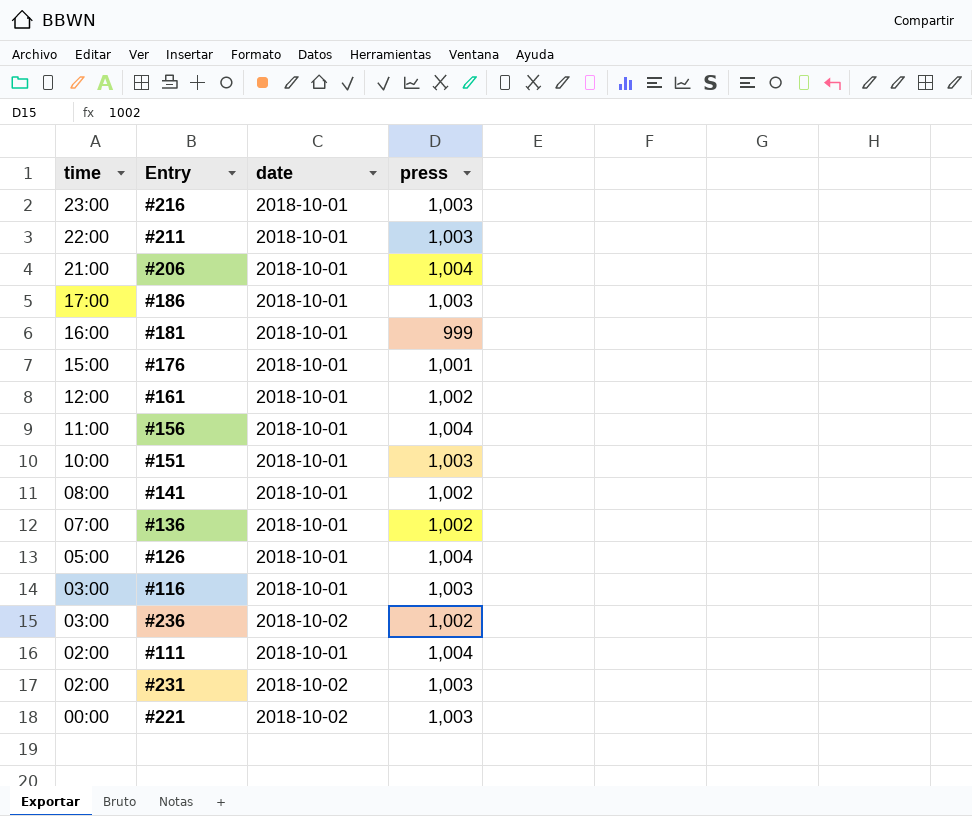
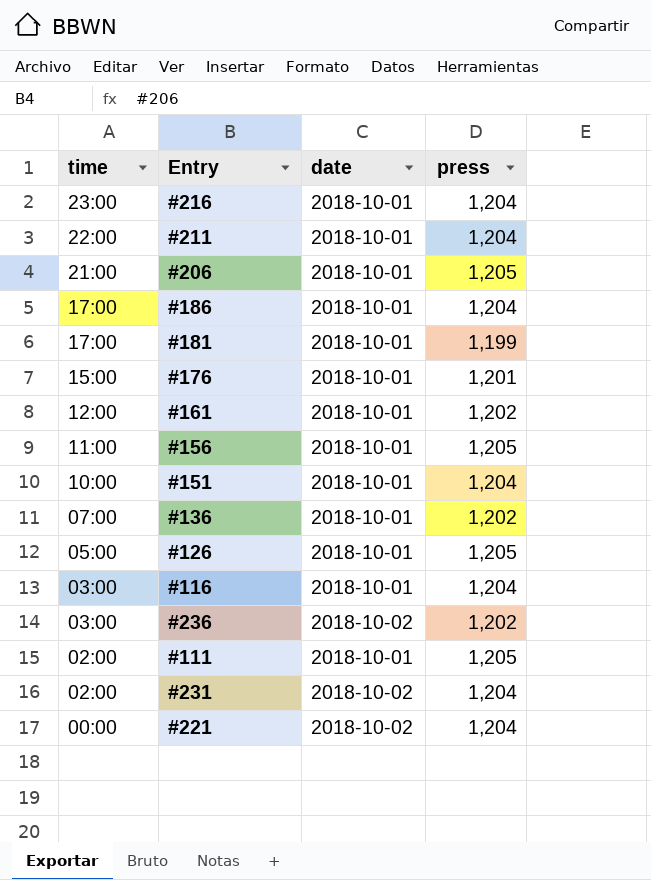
row #141: 08:00 | 2018-10-01 | 1,002 -> none
#216 | press: 1,003 -> 1,204
#211 | press: 1,003 -> 1,204
#206 | press: 1,004 -> 1,205
#186 | press: 1,003 -> 1,204
#181 | time: 16:00 -> 17:00
#181 | press: 999 -> 1,199
#176 | press: 1,001 -> 1,201
#161 | press: 1,002 -> 1,202
#156 | press: 1,004 -> 1,205
#151 | press: 1,003 -> 1,204
#136 | press: 1,002 -> 1,202
#126 | press: 1,004 -> 1,205
#116 | press: 1,003 -> 1,204
#236 | press: 1,002 -> 1,202
#111 | press: 1,004 -> 1,205
#231 | press: 1,003 -> 1,204
#221 | press: 1,003 -> 1,204

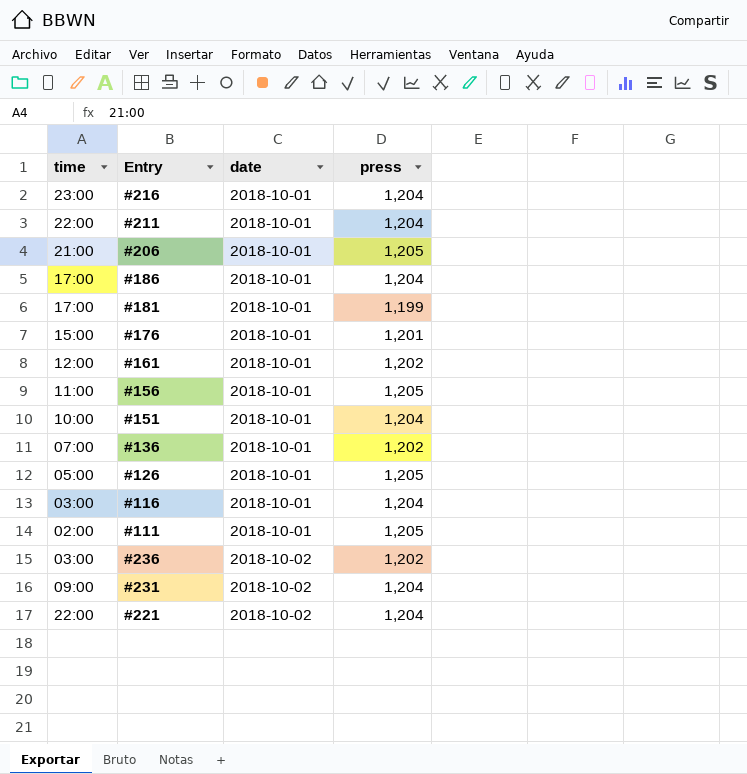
row order: time descending -> date ascending
#231 | time: 02:00 -> 09:00
#221 | time: 00:00 -> 22:00

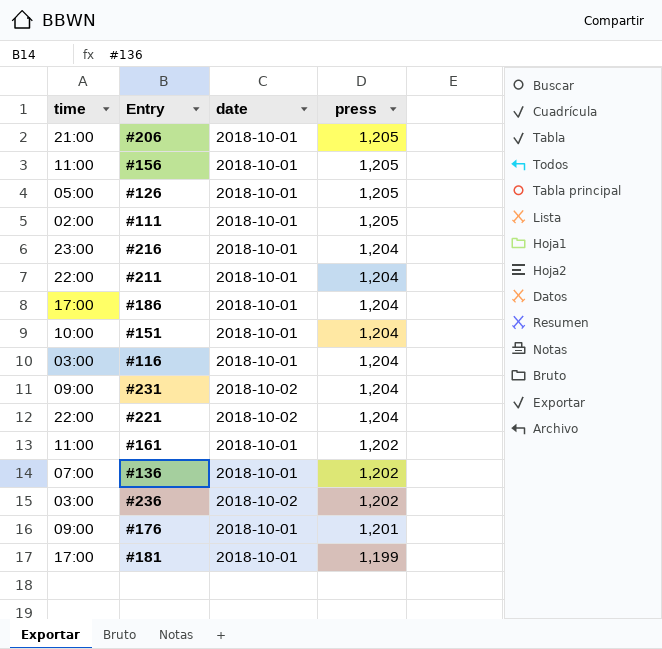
row order: date ascending -> press descending
#161 | time: 12:00 -> 11:00
#176 | time: 15:00 -> 09:00

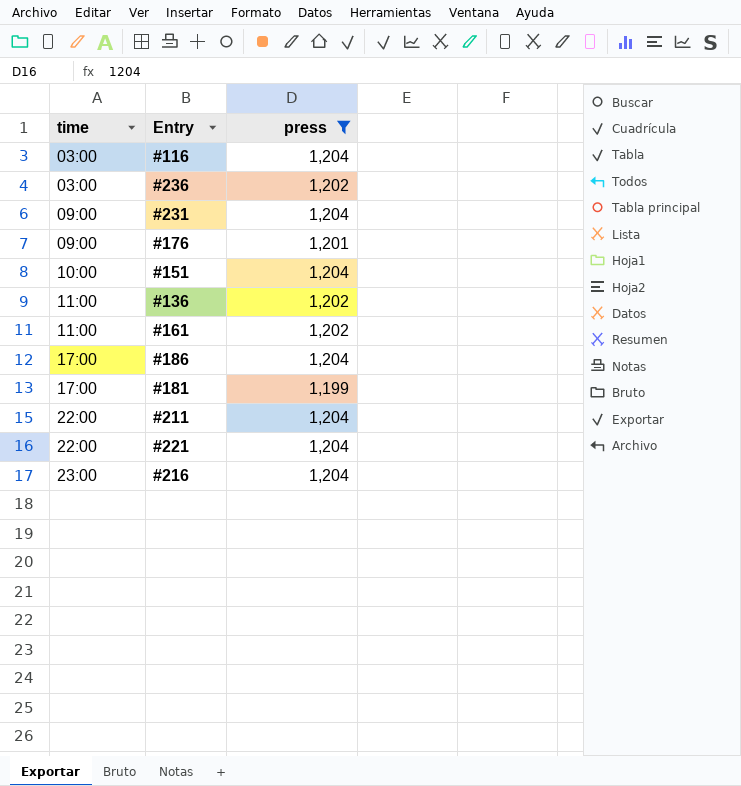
filter: none -> press != 1,205
row order: press descending -> time ascending
column date | position: 3 -> none
#136 | time: 07:00 -> 11:00

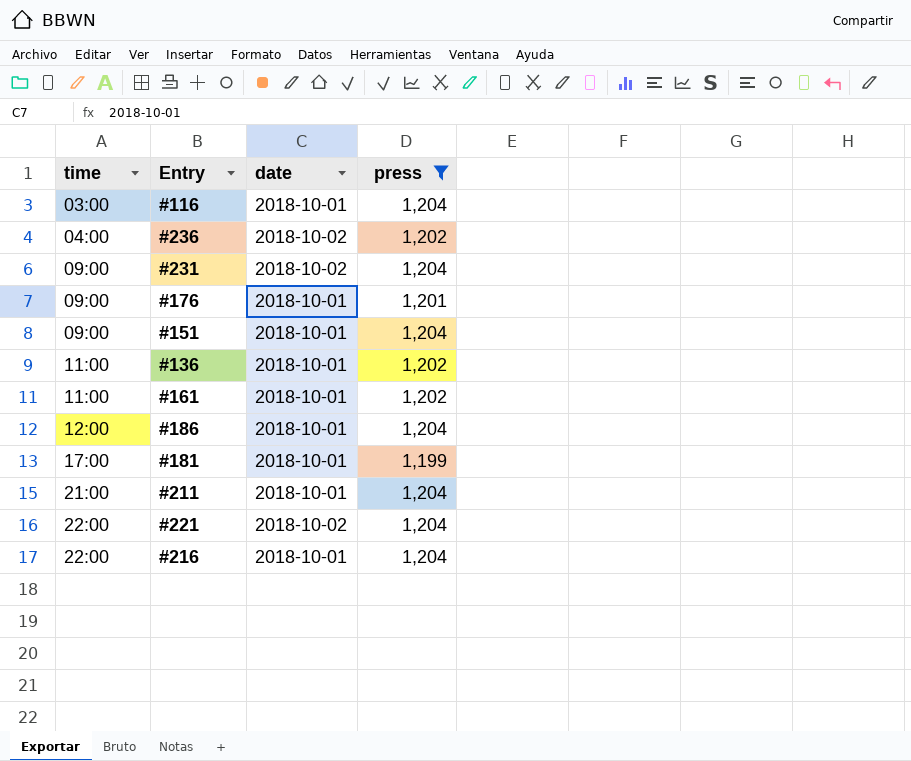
column date | position: none -> 3
#236 | time: 03:00 -> 04:00
#151 | time: 10:00 -> 09:00
#186 | time: 17:00 -> 12:00
#211 | time: 22:00 -> 21:00
#216 | time: 23:00 -> 22:00

